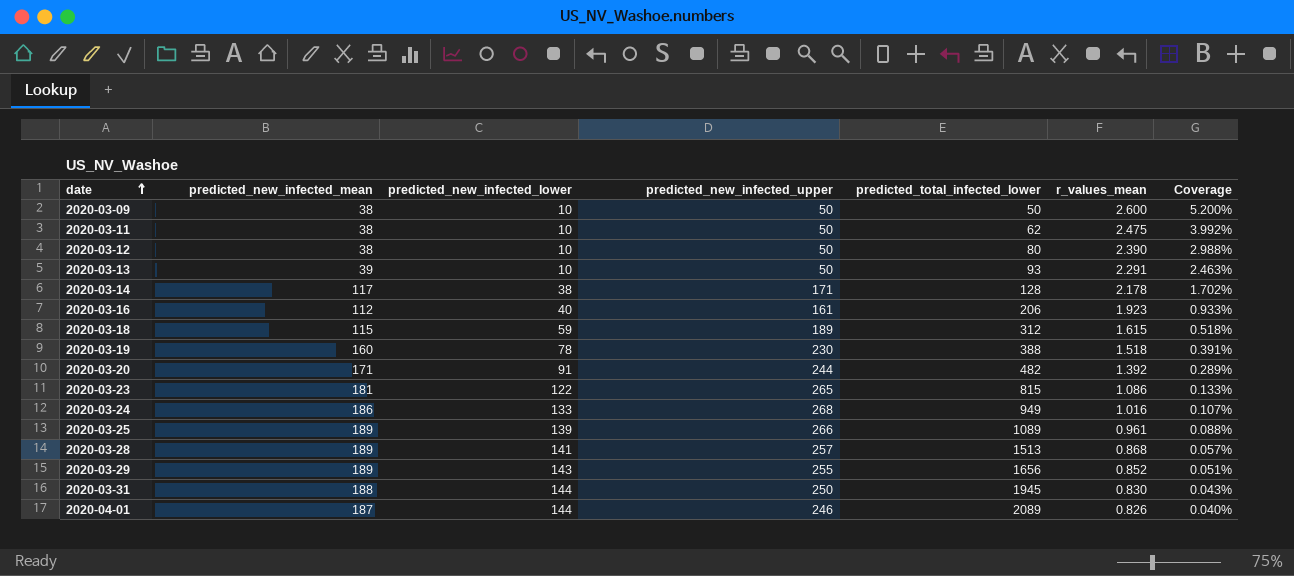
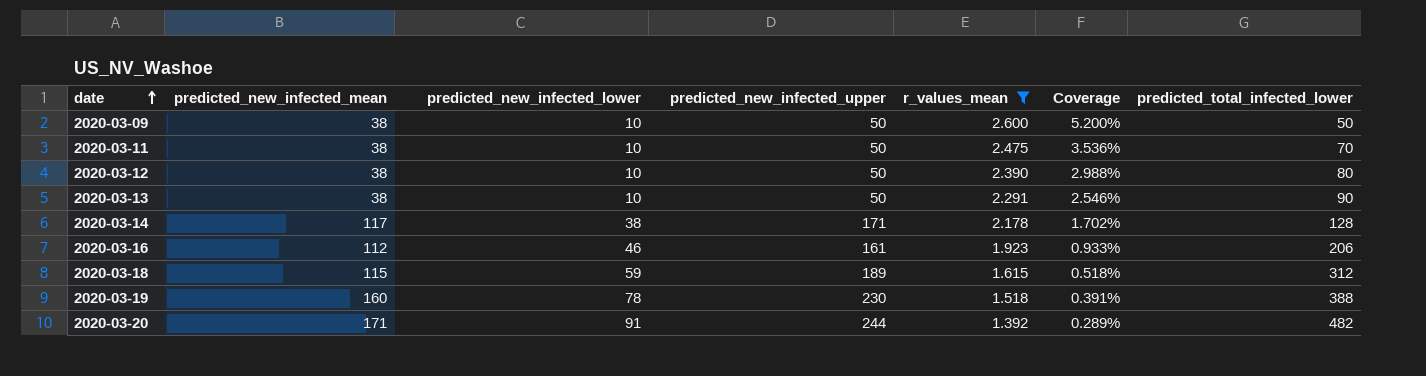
filter: none -> r_values_mean >= 1.392
column predicted_total_infected_lower | position: 5 -> 7
2020-03-11 | Coverage: 3.992% -> 3.536%
2020-03-11 | predicted_total_infected_lower: 62 -> 70
2020-03-13 | predicted_new_infected_mean: 39 -> 38
2020-03-13 | Coverage: 2.463% -> 2.546%
2020-03-13 | predicted_total_infected_lower: 93 -> 90
2020-03-16 | predicted_new_infected_lower: 40 -> 46

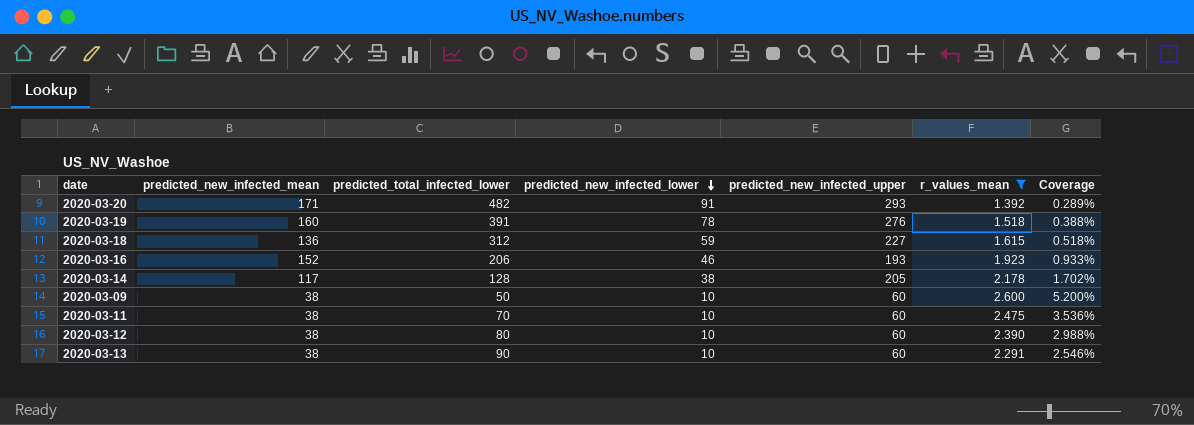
row order: date ascending -> predicted_new_infected_lower descending
column predicted_total_infected_lower | position: 7 -> 3
2020-03-20 | predicted_new_infected_upper: 244 -> 293
2020-03-19 | predicted_total_infected_lower: 388 -> 391
2020-03-19 | predicted_new_infected_upper: 230 -> 276
2020-03-19 | Coverage: 0.391% -> 0.388%
2020-03-18 | predicted_new_infected_mean: 115 -> 136
2020-03-18 | predicted_new_infected_upper: 189 -> 227
2020-03-16 | predicted_new_infected_mean: 112 -> 152
2020-03-16 | predicted_new_infected_upper: 161 -> 193
2020-03-14 | predicted_new_infected_upper: 171 -> 205
2020-03-09 | predicted_new_infected_upper: 50 -> 60
2020-03-11 | predicted_new_infected_upper: 50 -> 60
2020-03-12 | predicted_new_infected_upper: 50 -> 60
2020-03-13 | predicted_new_infected_upper: 50 -> 60

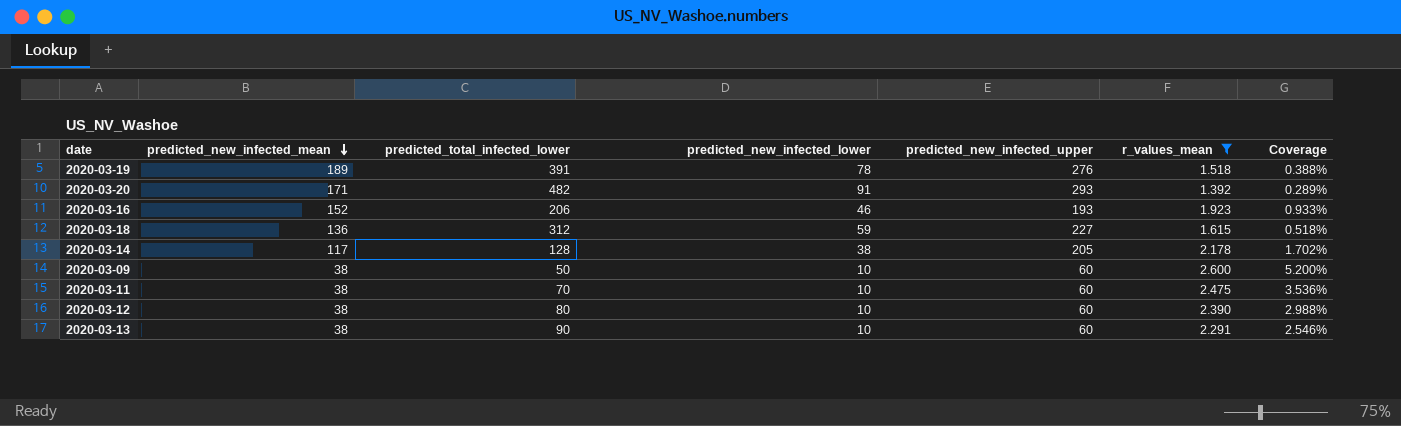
row order: predicted_new_infected_lower descending -> predicted_new_infected_mean descending
2020-03-19 | predicted_new_infected_mean: 160 -> 189

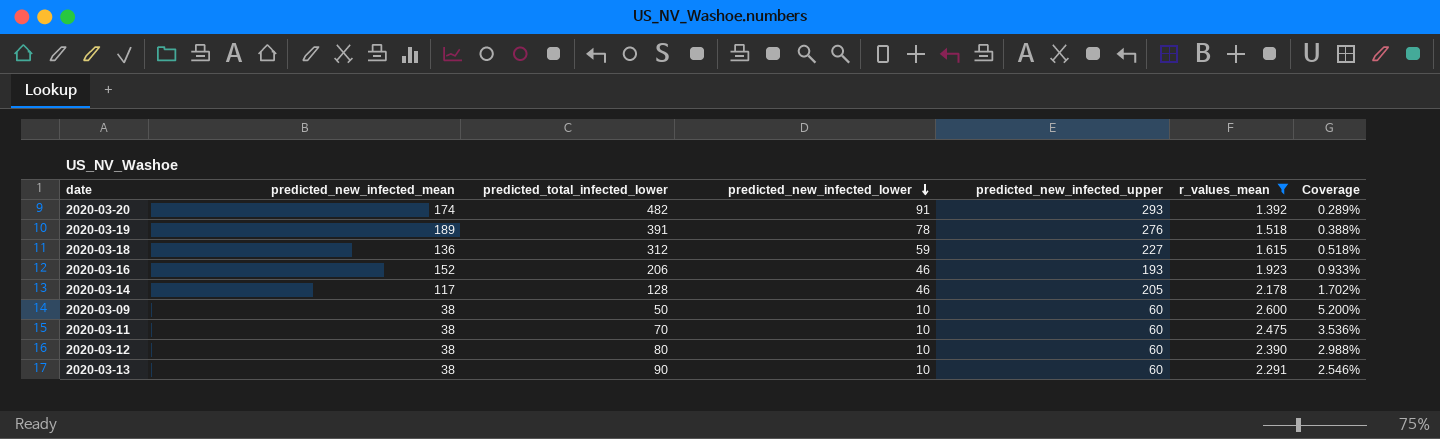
row order: predicted_new_infected_mean descending -> predicted_new_infected_lower descending
2020-03-20 | predicted_new_infected_mean: 171 -> 174
2020-03-14 | predicted_new_infected_lower: 38 -> 46

